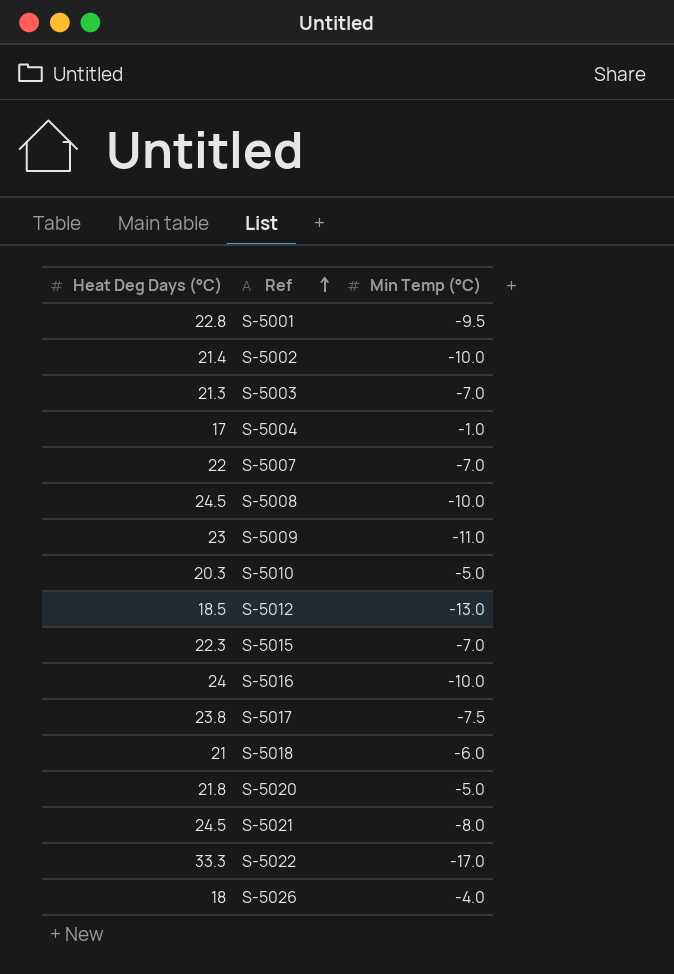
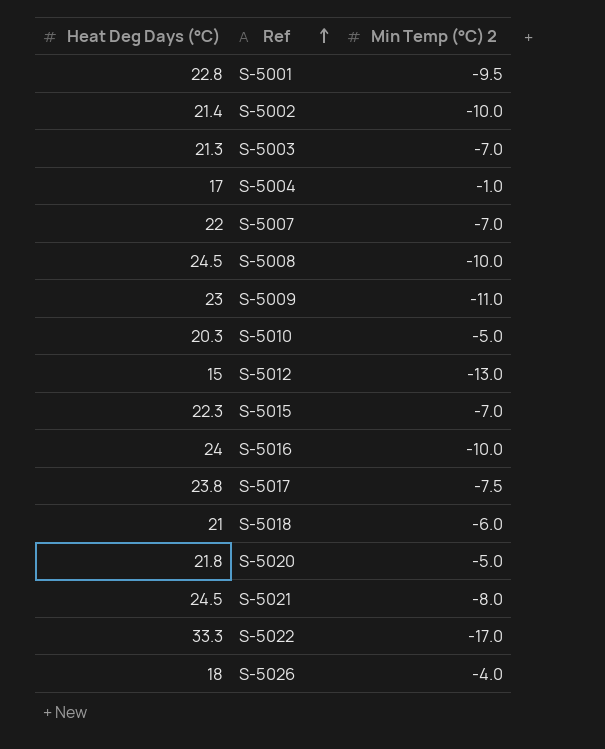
column name: Min Temp (°C) -> Min Temp (°C) 2
S-5012 | Heat Deg Days (°C): 18.5 -> 15

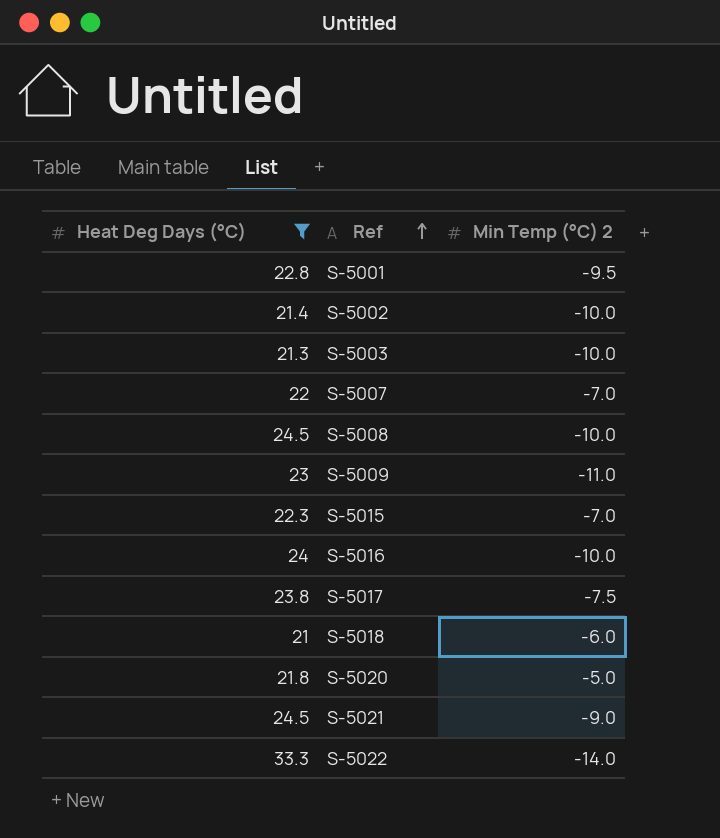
filter: none -> Heat Deg Days (°C) >= 21
S-5003 | Min Temp (°C) 2: -7.0 -> -10.0
S-5021 | Min Temp (°C) 2: -8.0 -> -9.0
S-5022 | Min Temp (°C) 2: -17.0 -> -14.0

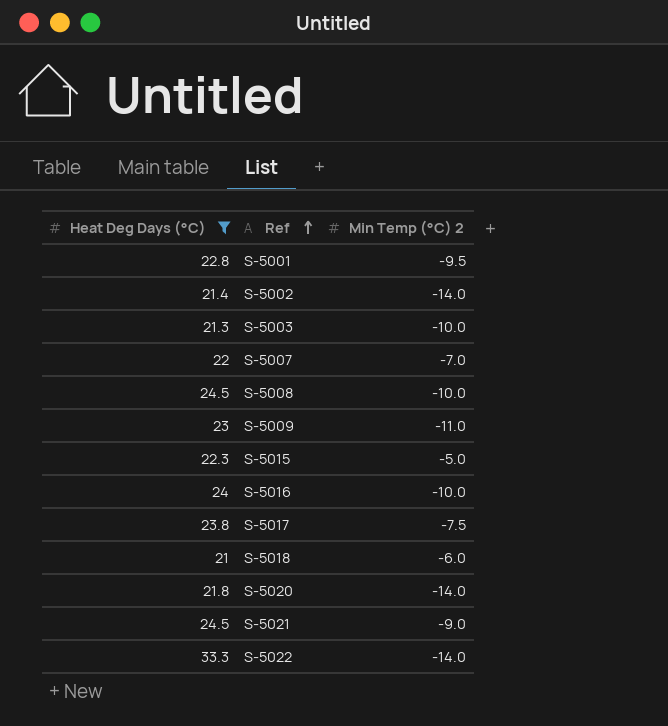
S-5002 | Min Temp (°C) 2: -10.0 -> -14.0
S-5015 | Min Temp (°C) 2: -7.0 -> -5.0
S-5020 | Min Temp (°C) 2: -5.0 -> -14.0

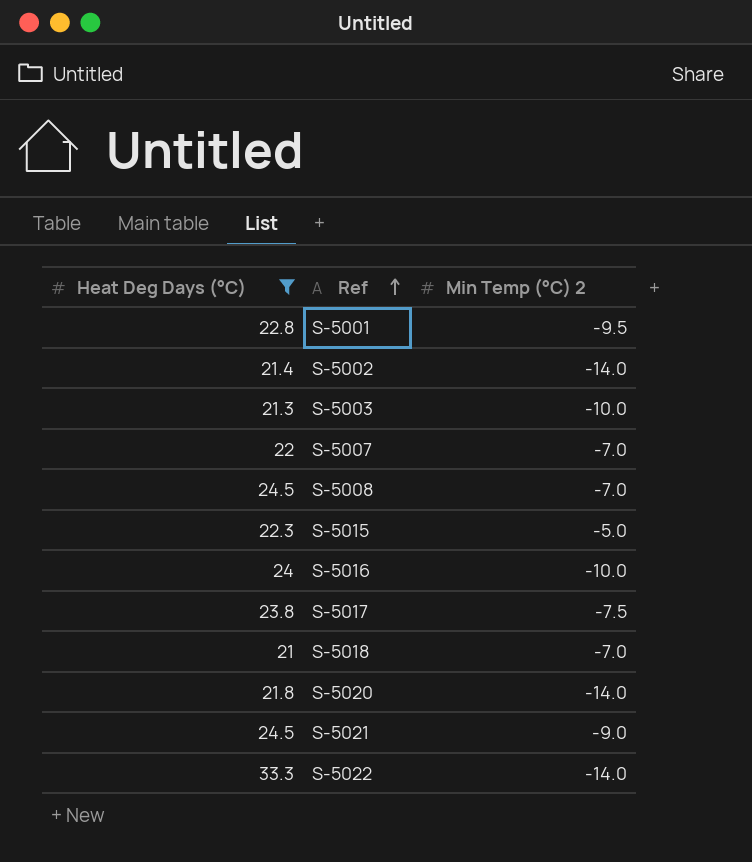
row S-5009: 23 | -11.0 -> none
S-5008 | Min Temp (°C) 2: -10.0 -> -7.0
S-5018 | Min Temp (°C) 2: -6.0 -> -7.0

